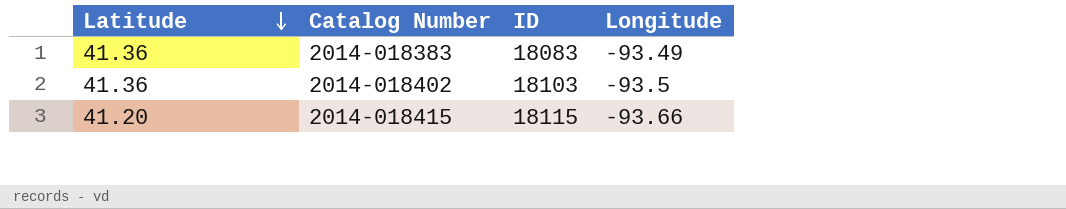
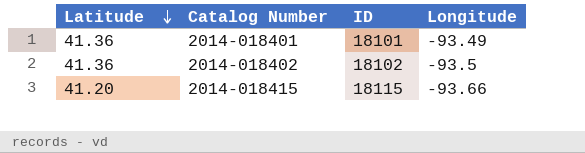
row 2014-018383: 41.36 | 18083 | -93.49 -> none
row 2014-018401: none -> 41.36 | 18101 | -93.49
2014-018402 | ID: 18103 -> 18102

